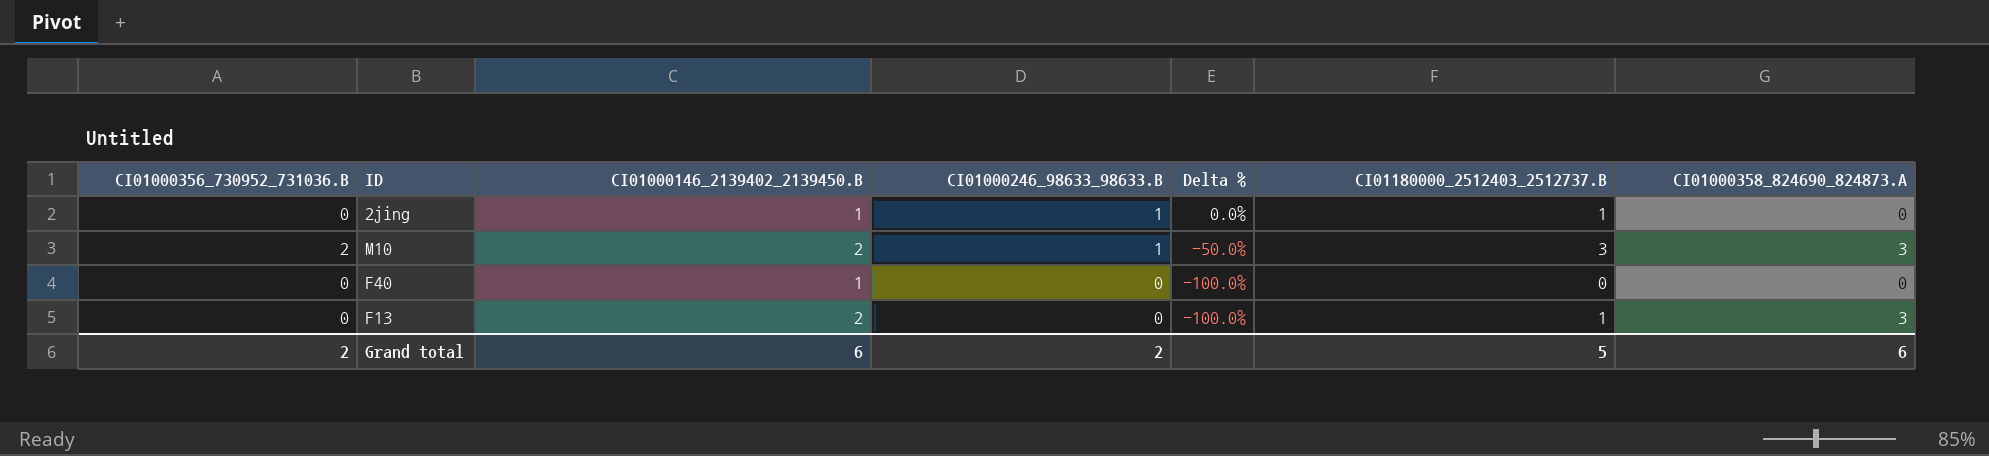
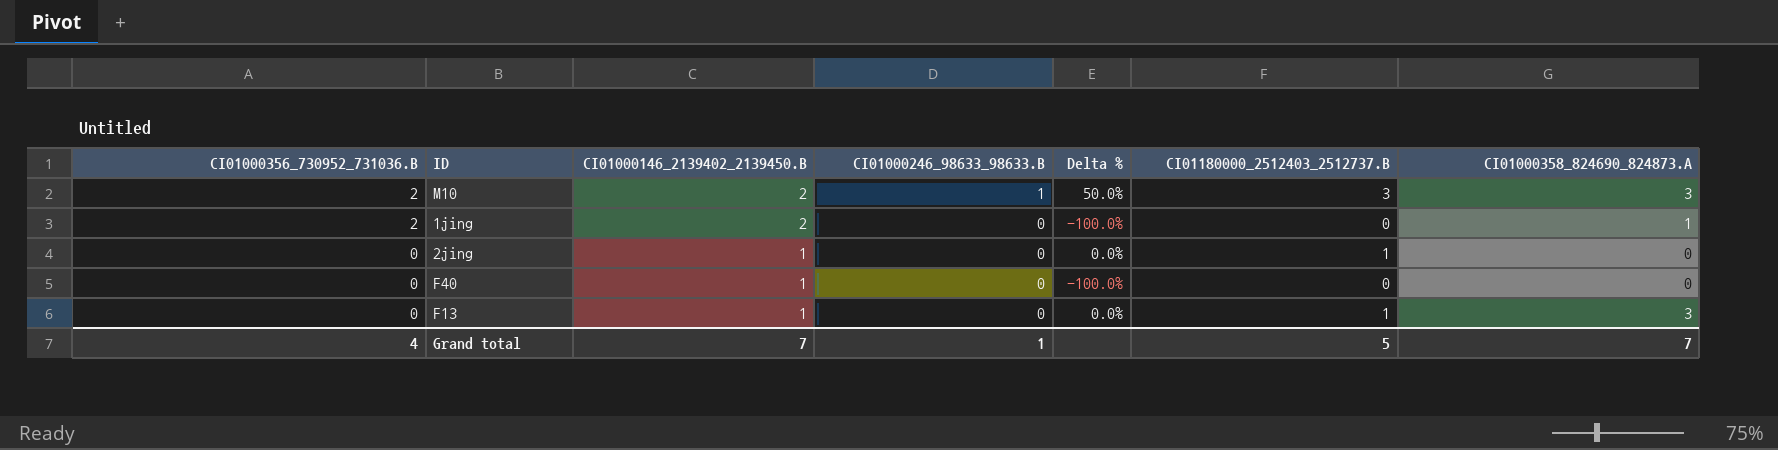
row order: CI01000246_98633_98633.B descending -> CI01000356_730952_731036.B descending
column Delta % | formula: ([CI01000246_98633_98633.B] - [CI01000146_2139402_2139450.B]) / [CI01000146_2139402_2139450.B] -> ([CI01180000_2512403_2512737.B] - [CI01000146_2139402_2139450.B]) / [CI01000146_2139402_2139450.B]
row 1jing: none -> 2 | 2 | 0 | -100.0% | 0 | 1
2jing | CI01000246_98633_98633.B: 1 -> 0
F13 | CI01000146_2139402_2139450.B: 2 -> 1
Grand total | CI01000356_730952_731036.B: 2 -> 4
Grand total | CI01000146_2139402_2139450.B: 6 -> 7
Grand total | CI01000246_98633_98633.B: 2 -> 1
Grand total | CI01000358_824690_824873.A: 6 -> 7

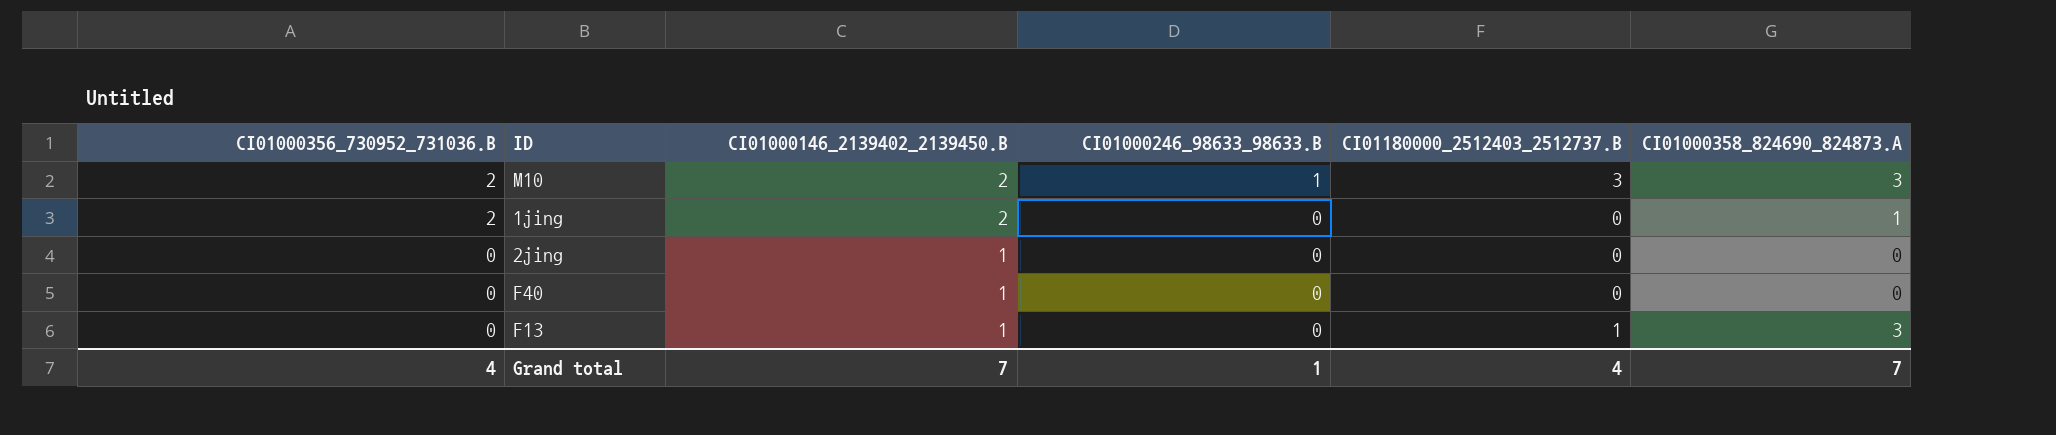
column Delta % | formula: ([CI01180000_2512403_2512737.B] - [CI01000146_2139402_2139450.B]) / [CI01000146_2139402_2139450.B] -> none
2jing | CI01180000_2512403_2512737.B: 1 -> 0
Grand total | CI01180000_2512403_2512737.B: 5 -> 4

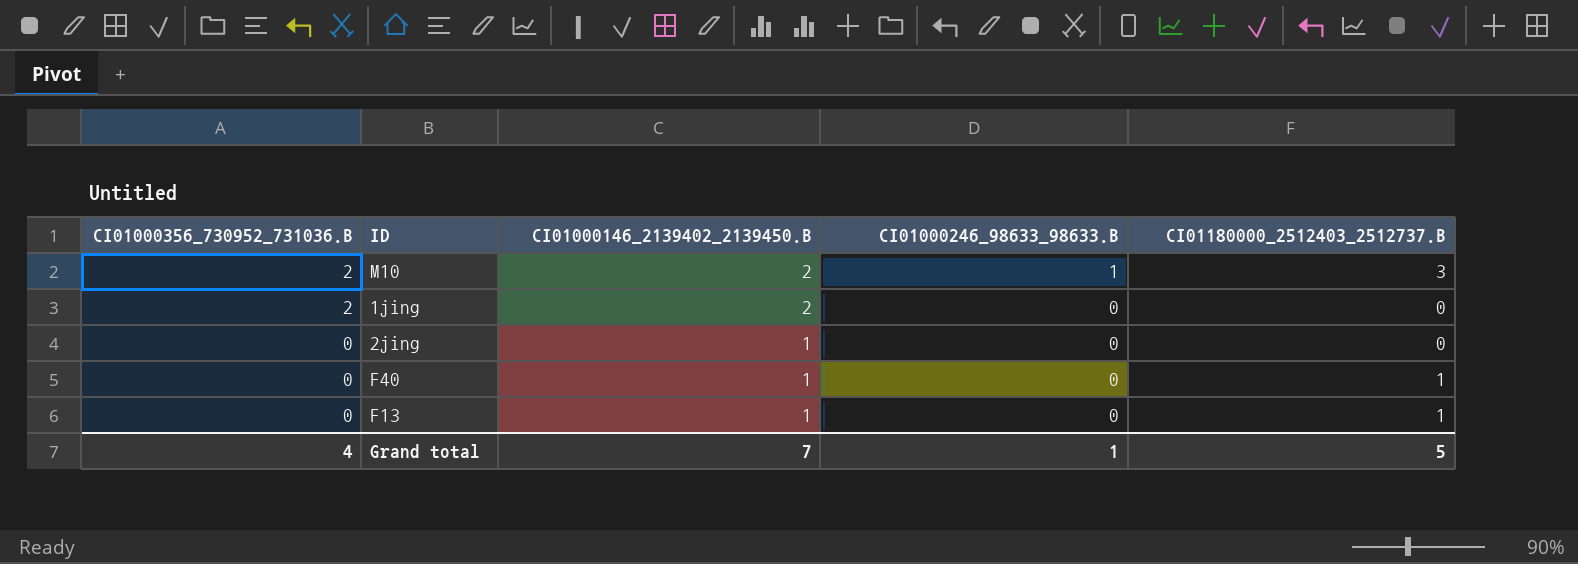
column CI01000358_824690_824873.A | position: 6 -> none
F40 | CI01180000_2512403_2512737.B: 0 -> 1
Grand total | CI01180000_2512403_2512737.B: 4 -> 5

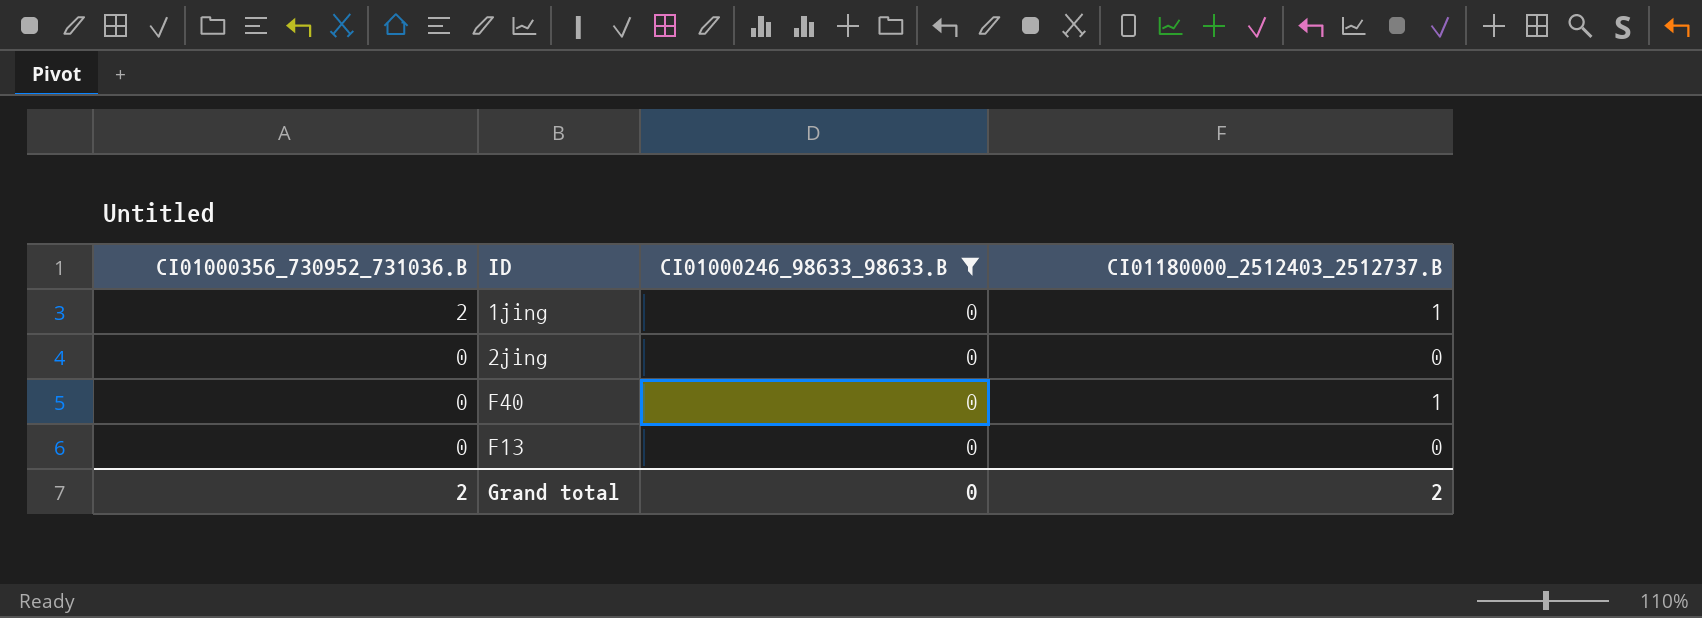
filter: none -> CI01000246_98633_98633.B = 0
column CI01000146_2139402_2139450.B | position: 3 -> none
1jing | CI01180000_2512403_2512737.B: 0 -> 1
F13 | CI01180000_2512403_2512737.B: 1 -> 0
Grand total | CI01000356_730952_731036.B: 4 -> 2
Grand total | CI01000246_98633_98633.B: 1 -> 0
Grand total | CI01180000_2512403_2512737.B: 5 -> 2

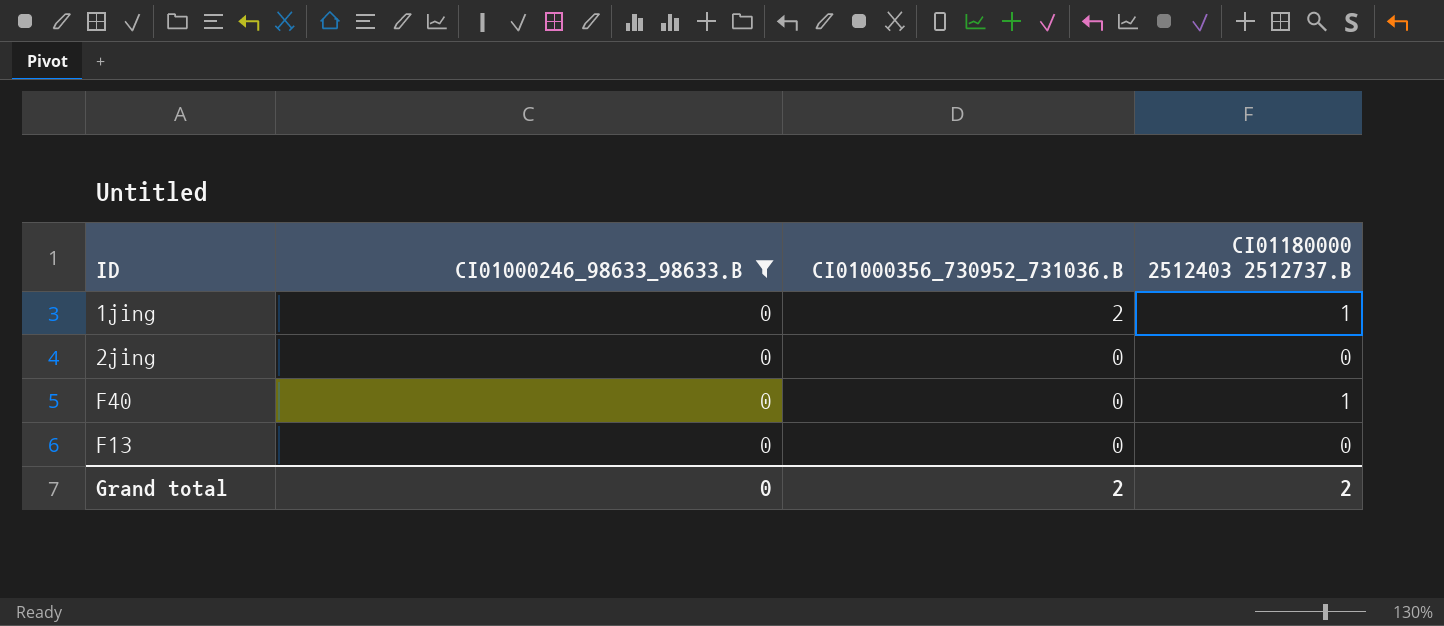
column CI01000356_730952_731036.B | position: 1 -> 3
column name: CI01180000_2512403_2512737.B -> CI01180000 2512403 2512737.B

